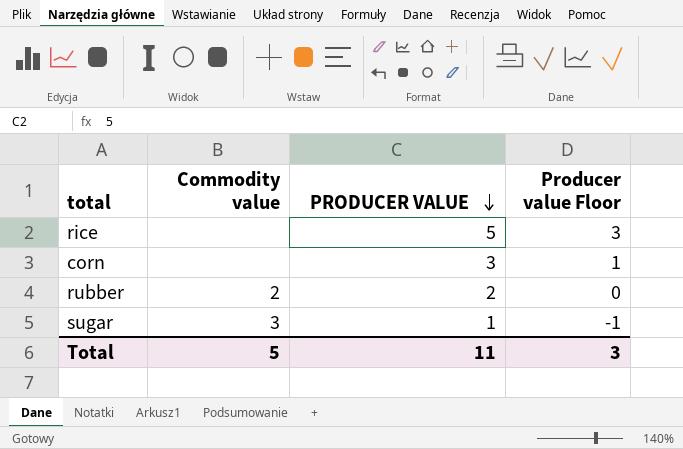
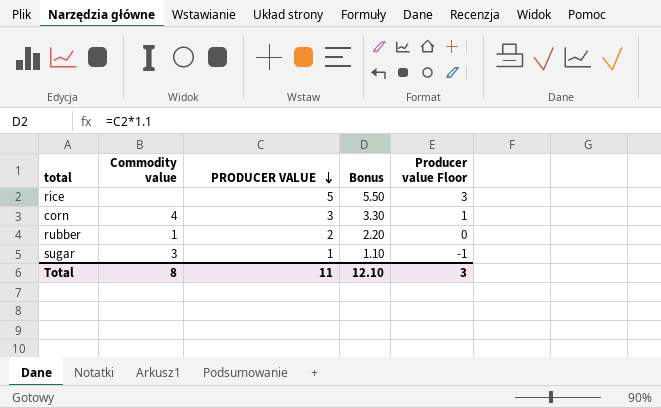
column Bonus | formula: none -> [PRODUCER VALUE] * 1.1
corn | Commodity value: none -> 4
rubber | Commodity value: 2 -> 1
Total | Commodity value: 5 -> 8

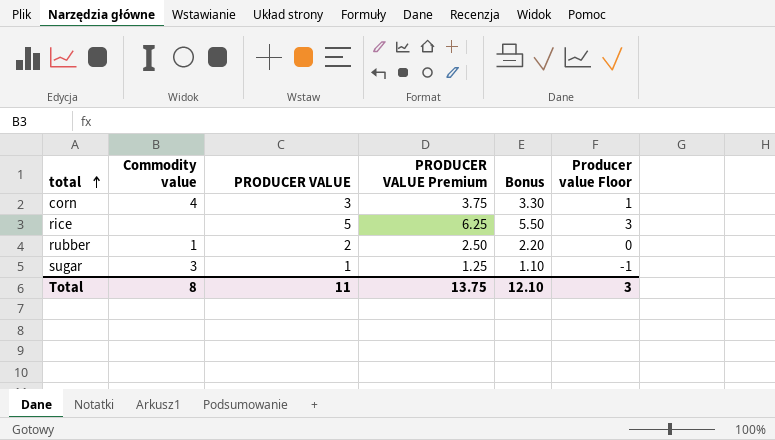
row order: PRODUCER VALUE descending -> total ascending
column PRODUCER VALUE Premium | formula: none -> [PRODUCER VALUE] * 1.25

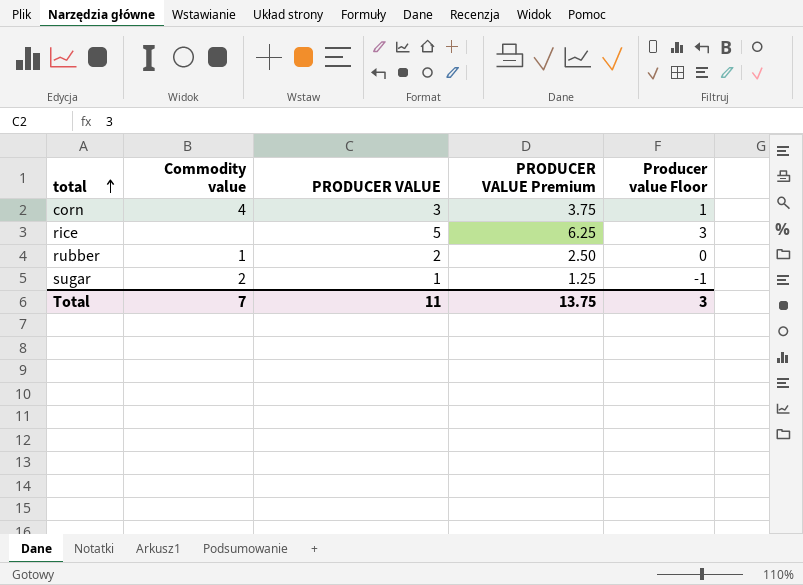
column Bonus | formula: [PRODUCER VALUE] * 1.1 -> none
sugar | Commodity value: 3 -> 2
Total | Commodity value: 8 -> 7

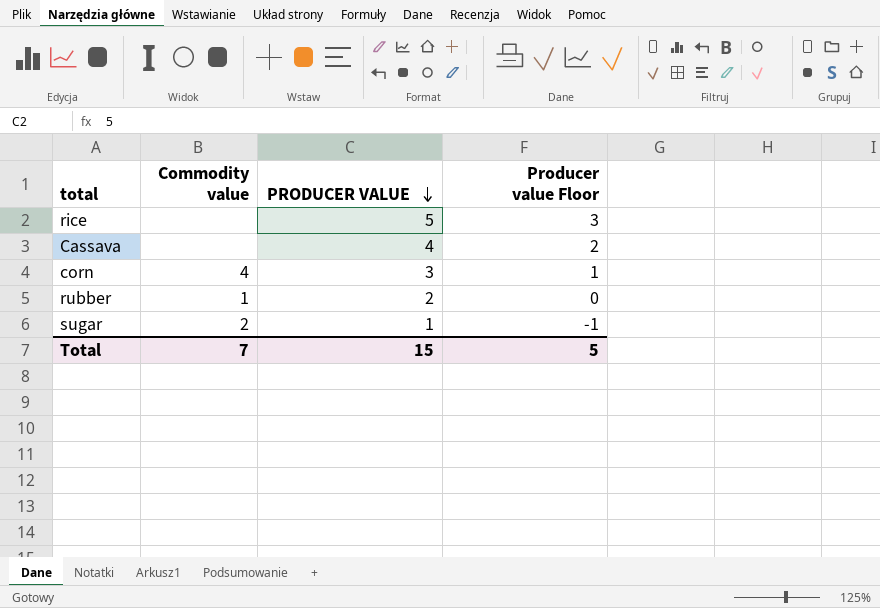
row order: total ascending -> PRODUCER VALUE descending
column PRODUCER VALUE Premium | formula: [PRODUCER VALUE] * 1.25 -> none
row Cassava: none -> none | 4 | 2
Total | PRODUCER VALUE: 11 -> 15
Total | Producer value Floor: 3 -> 5

